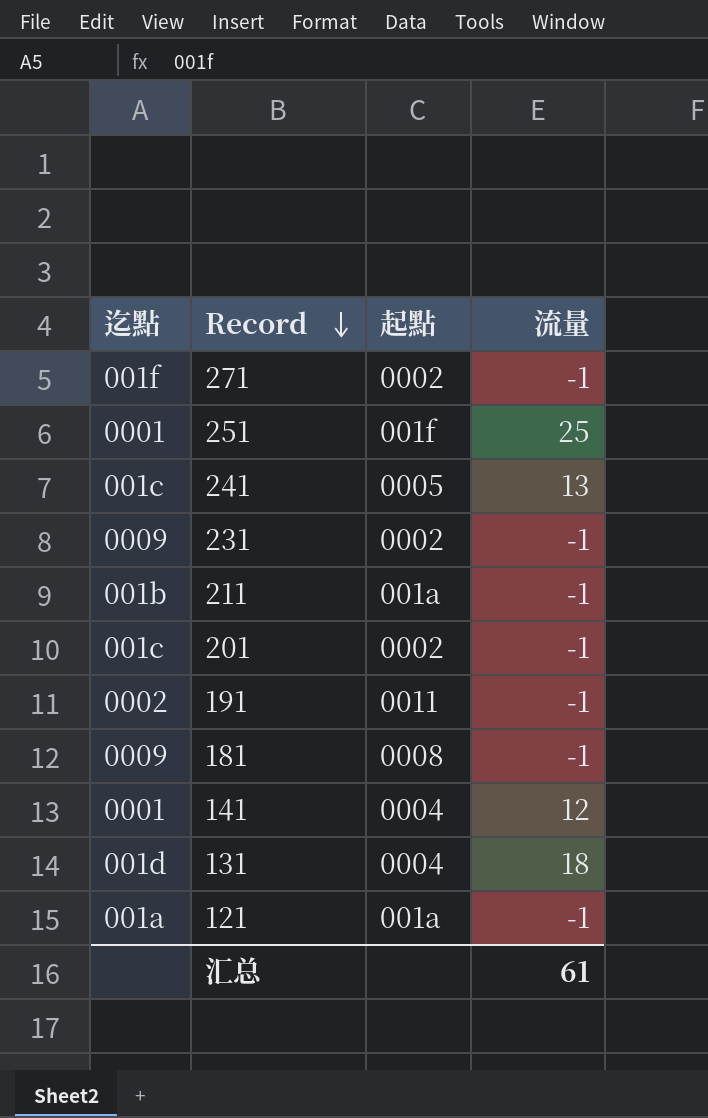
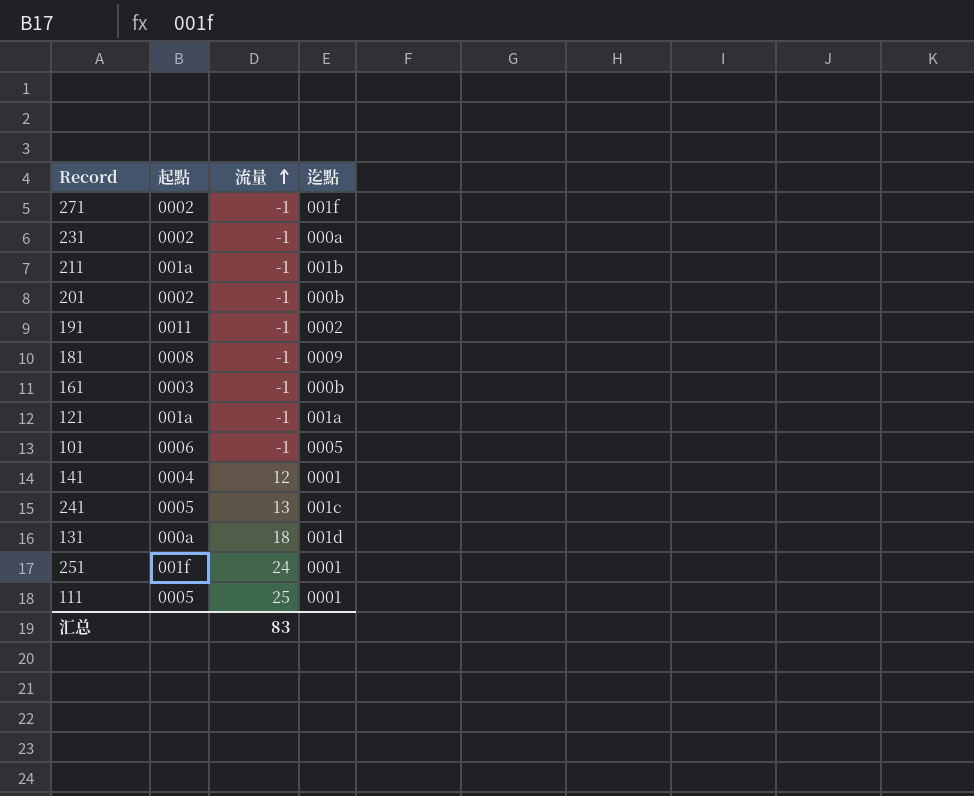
row order: Record descending -> 流量 ascending
column 迄點 | position: 1 -> 4
231 | 迄點: 0009 -> 000a
201 | 迄點: 001c -> 000b
row 161: none -> 0003 | -1 | 000b
row 101: none -> 0006 | -1 | 0005
131 | 起點: 0004 -> 000a
251 | 流量: 25 -> 24
row 111: none -> 0005 | 25 | 0001
汇总 | 流量: 61 -> 83

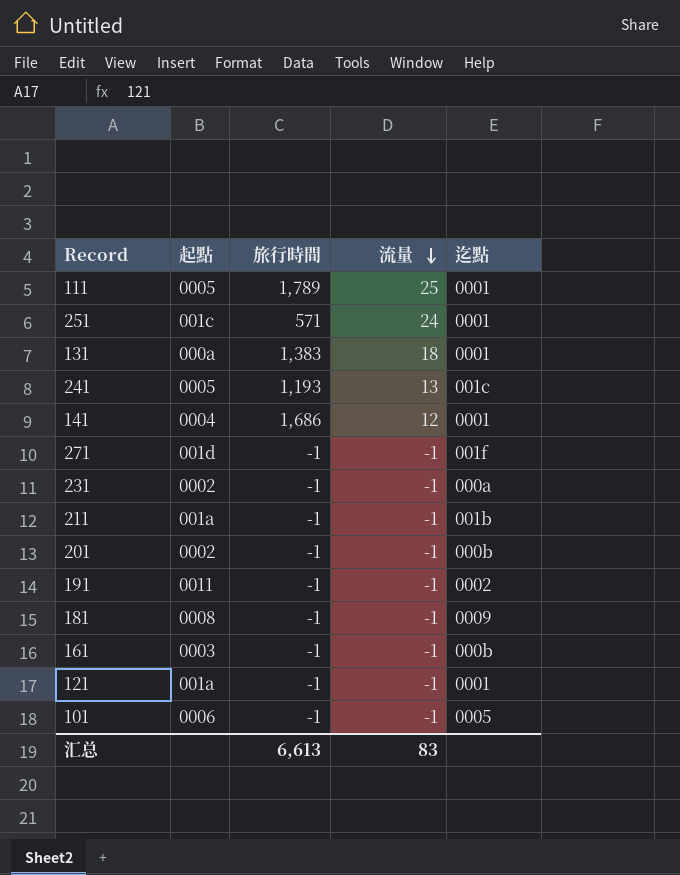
row order: 流量 ascending -> 流量 descending
column 旅行時間 | position: none -> 3
251 | 起點: 001f -> 001c
131 | 迄點: 001d -> 0001
271 | 起點: 0002 -> 001d
121 | 迄點: 001a -> 0001

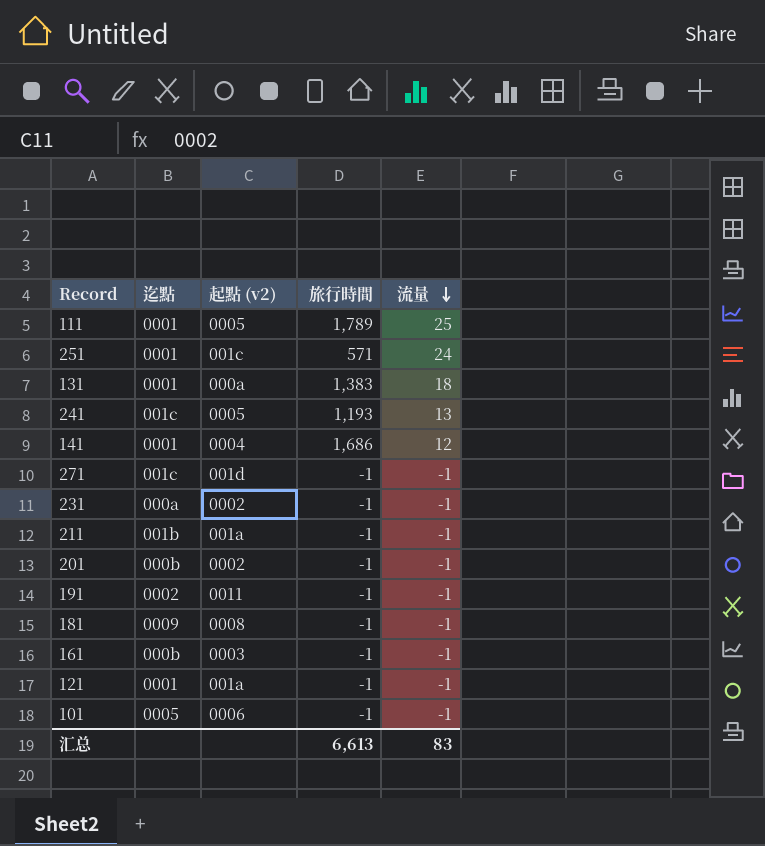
column 迄點 | position: 5 -> 2
column name: 起點 -> 起點 (v2)
271 | 迄點: 001f -> 001c

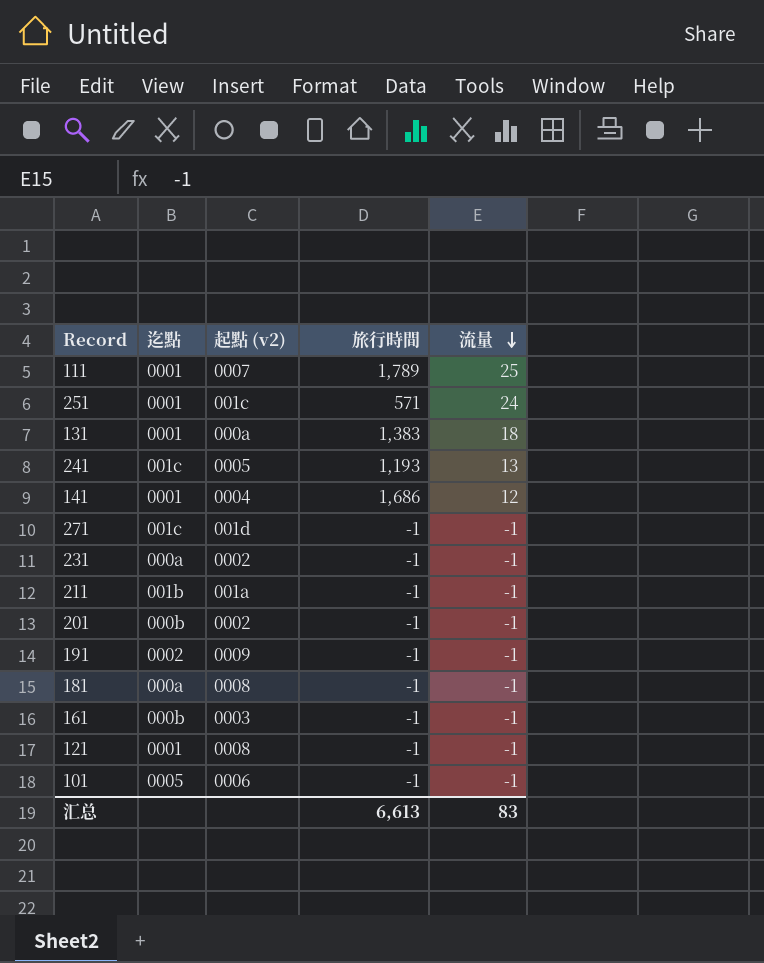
111 | 起點 (v2): 0005 -> 0007
191 | 起點 (v2): 0011 -> 0009
181 | 迄點: 0009 -> 000a
121 | 起點 (v2): 001a -> 0008

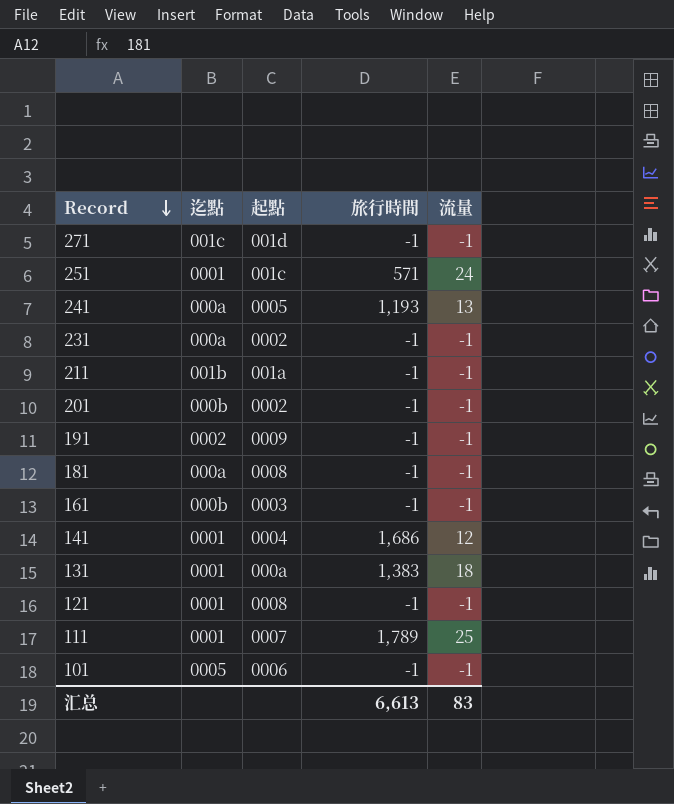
row order: 流量 descending -> Record descending
column name: 起點 (v2) -> 起點
241 | 迄點: 001c -> 000a

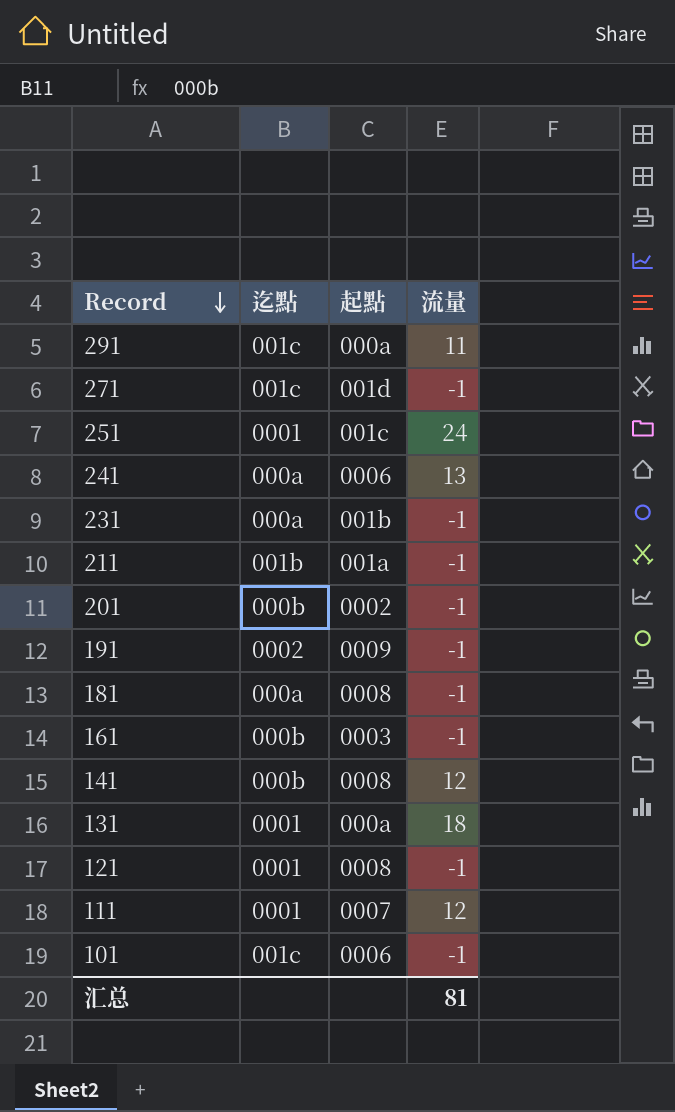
column 旅行時間 | position: 4 -> none
row 291: none -> 001c | 000a | 11
241 | 起點: 0005 -> 0006
231 | 起點: 0002 -> 001b
141 | 迄點: 0001 -> 000b
141 | 起點: 0004 -> 0008
111 | 流量: 25 -> 12
101 | 迄點: 0005 -> 001c
汇总 | 流量: 83 -> 81

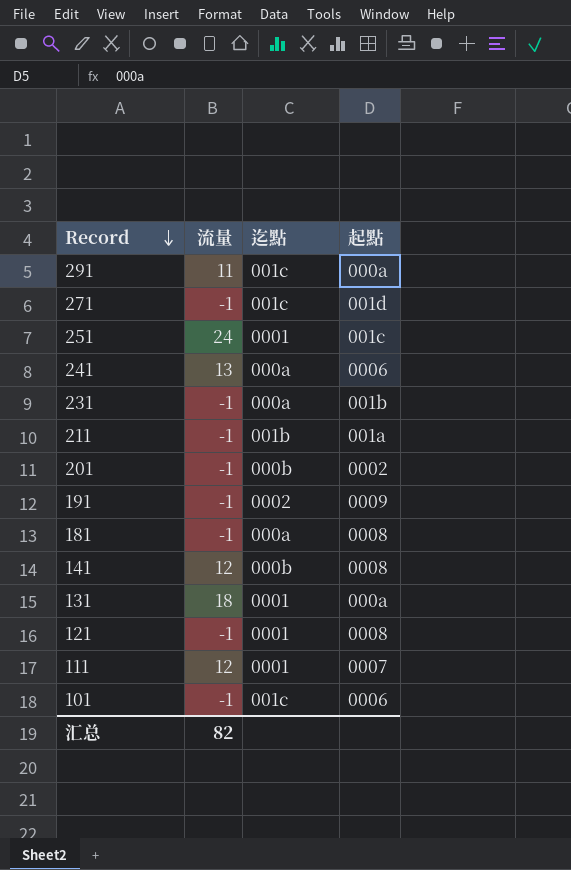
column 流量 | position: 4 -> 2
row 161: 000b | 0003 | -1 -> none
汇总 | 流量: 81 -> 82

